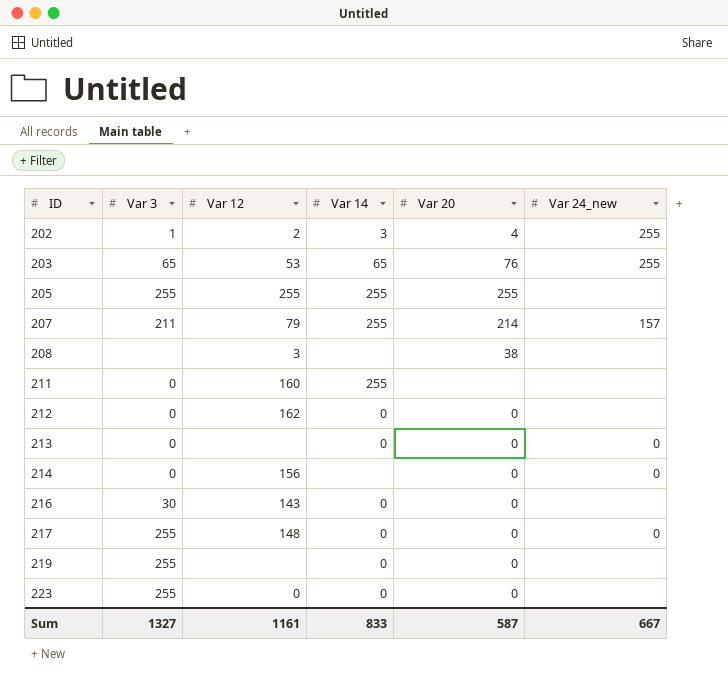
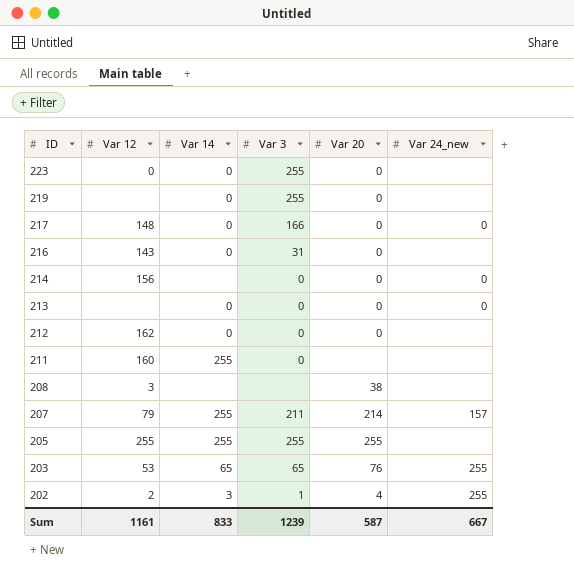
row order: ID ascending -> ID descending
column Var 3 | position: 2 -> 4
217 | Var 3: 255 -> 166
216 | Var 3: 30 -> 31
Sum | Var 3: 1327 -> 1239

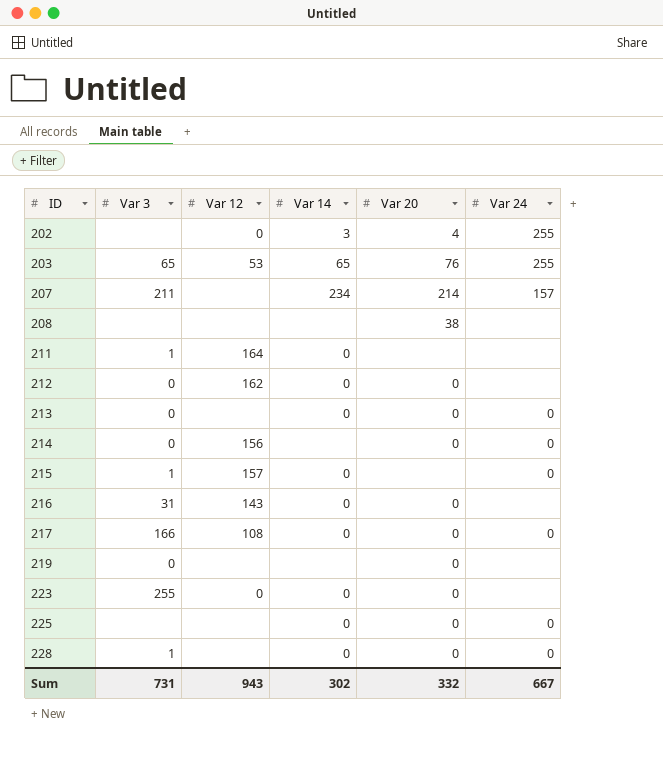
row order: ID descending -> ID ascending
column Var 3 | position: 4 -> 2
column name: Var 24_new -> Var 24
row 205: 255 | 255 | 255 | 255 | none -> none
202 | Var 3: 1 -> none
202 | Var 12: 2 -> 0
207 | Var 12: 79 -> none
207 | Var 14: 255 -> 234
208 | Var 12: 3 -> none
211 | Var 3: 0 -> 1
211 | Var 12: 160 -> 164
211 | Var 14: 255 -> 0
row 215: none -> 1 | 157 | 0 | none | 0
217 | Var 12: 148 -> 108
219 | Var 3: 255 -> 0
219 | Var 14: 0 -> none
row 225: none -> none | none | 0 | 0 | 0
row 228: none -> 1 | none | 0 | 0 | 0
Sum | Var 3: 1239 -> 731
Sum | Var 12: 1161 -> 943
Sum | Var 14: 833 -> 302
Sum | Var 20: 587 -> 332

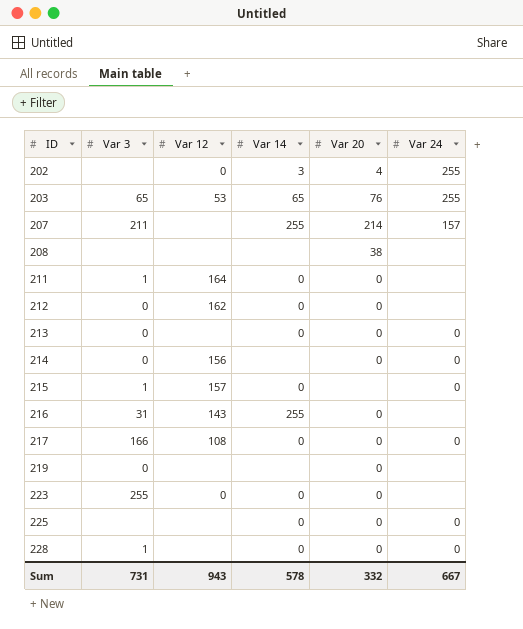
207 | Var 14: 234 -> 255
211 | Var 20: none -> 0
216 | Var 14: 0 -> 255
Sum | Var 14: 302 -> 578

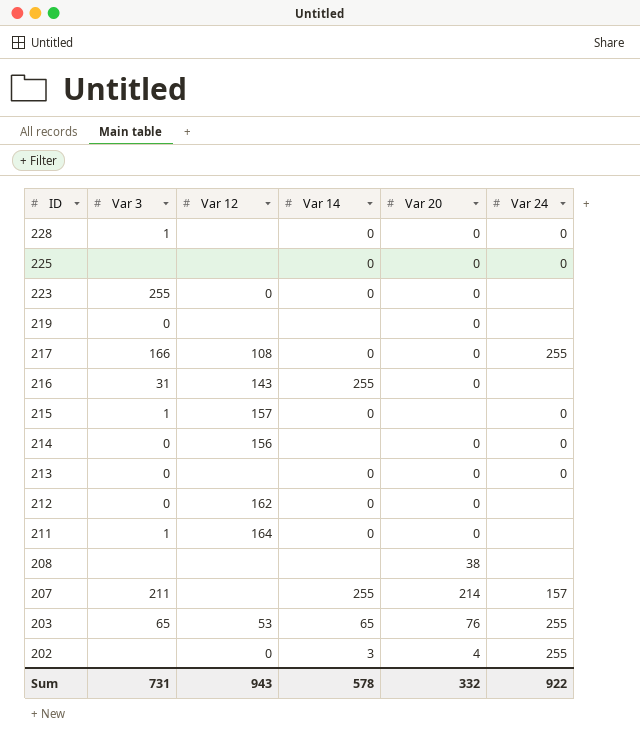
row order: ID ascending -> ID descending
217 | Var 24: 0 -> 255
Sum | Var 24: 667 -> 922

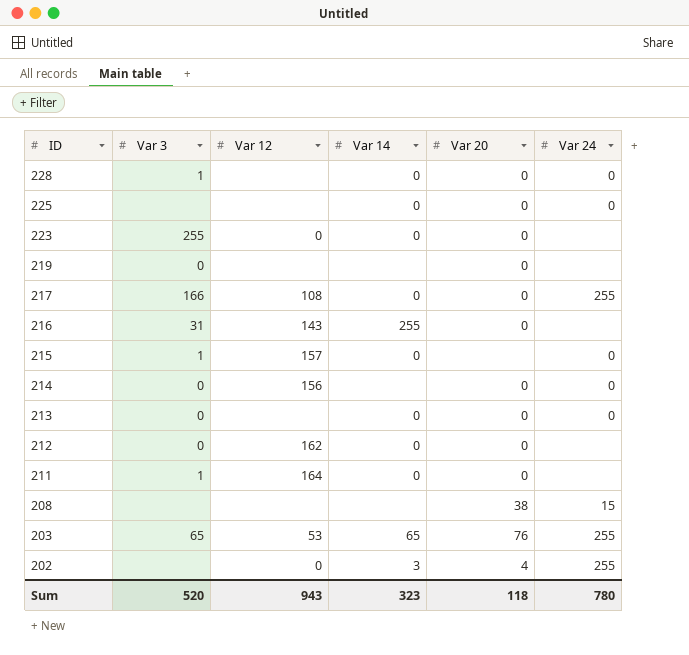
row 207: 211 | none | 255 | 214 | 157 -> none
208 | Var 24: none -> 15
Sum | Var 3: 731 -> 520
Sum | Var 14: 578 -> 323
Sum | Var 20: 332 -> 118
Sum | Var 24: 922 -> 780

